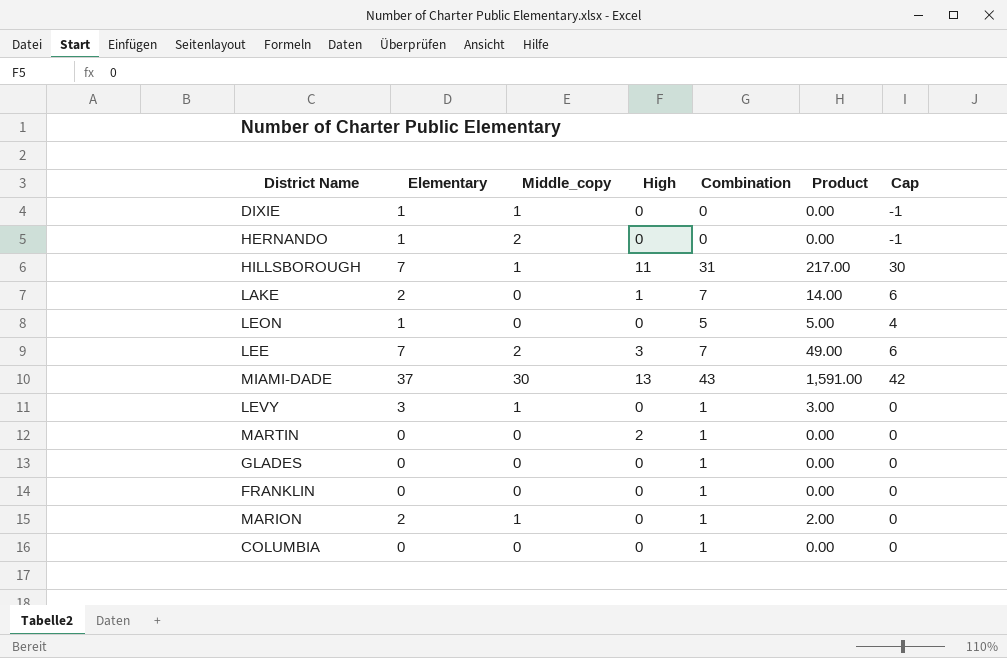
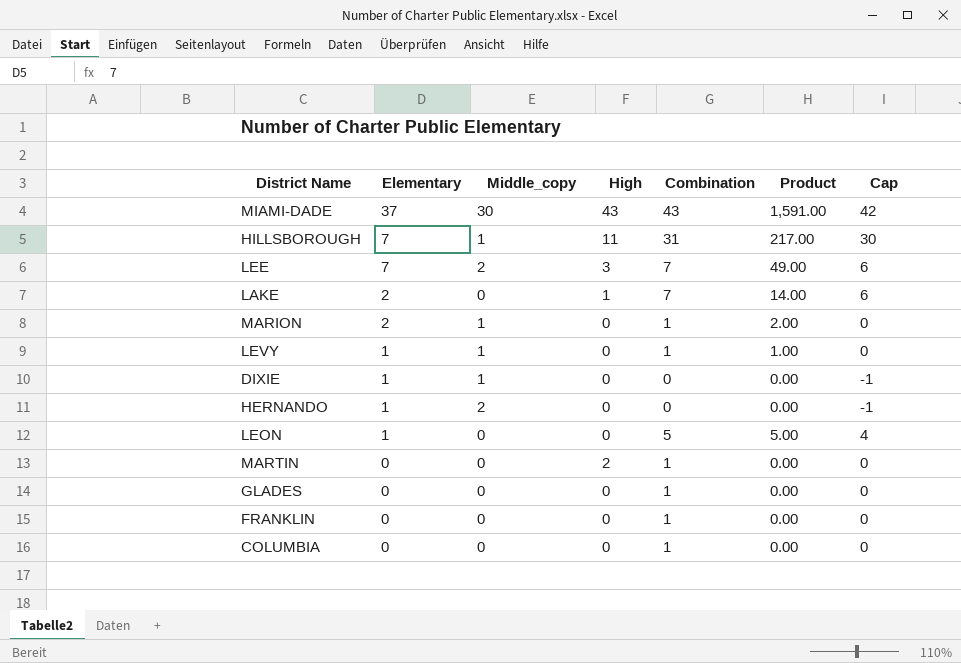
row order: none -> Elementary descending
MIAMI-DADE | High: 13 -> 43
LEVY | Elementary: 3 -> 1
LEVY | Product: 3.00 -> 1.00

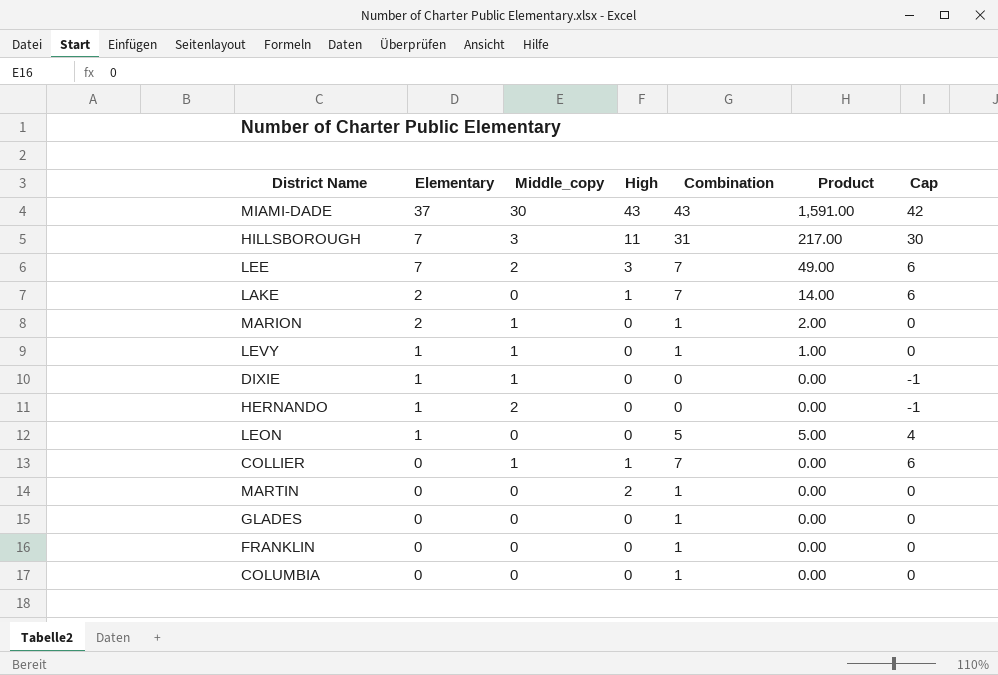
HILLSBOROUGH | Middle_copy: 1 -> 3
row COLLIER: none -> 0 | 1 | 1 | 7 | 0.00 | 6

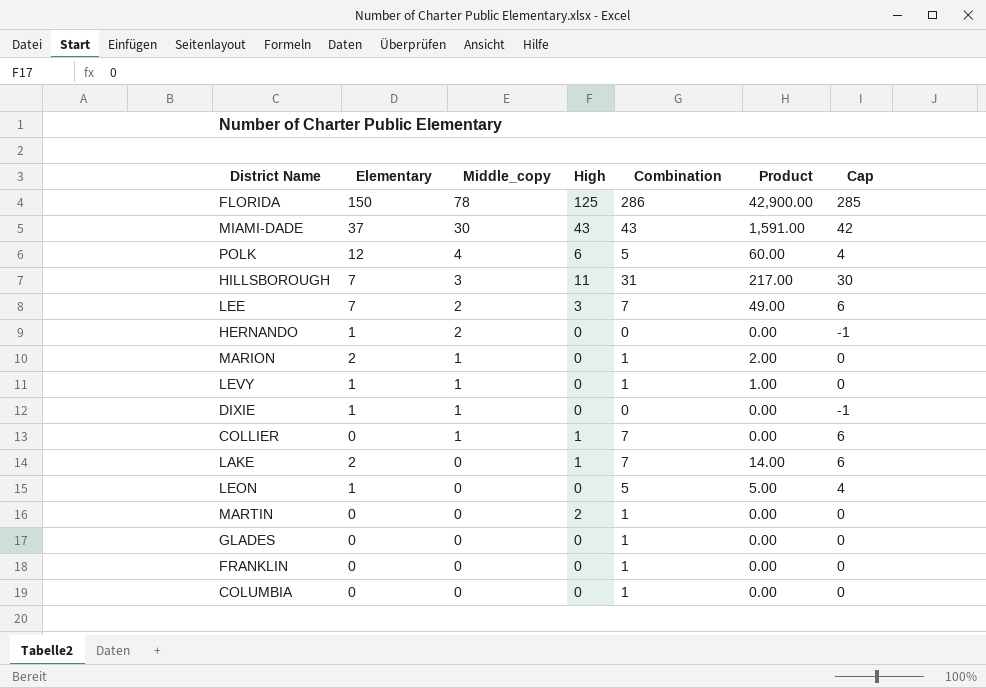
row order: Elementary descending -> Middle_copy descending
row FLORIDA: none -> 150 | 78 | 125 | 286 | 42,900.00 | 285
row POLK: none -> 12 | 4 | 6 | 5 | 60.00 | 4

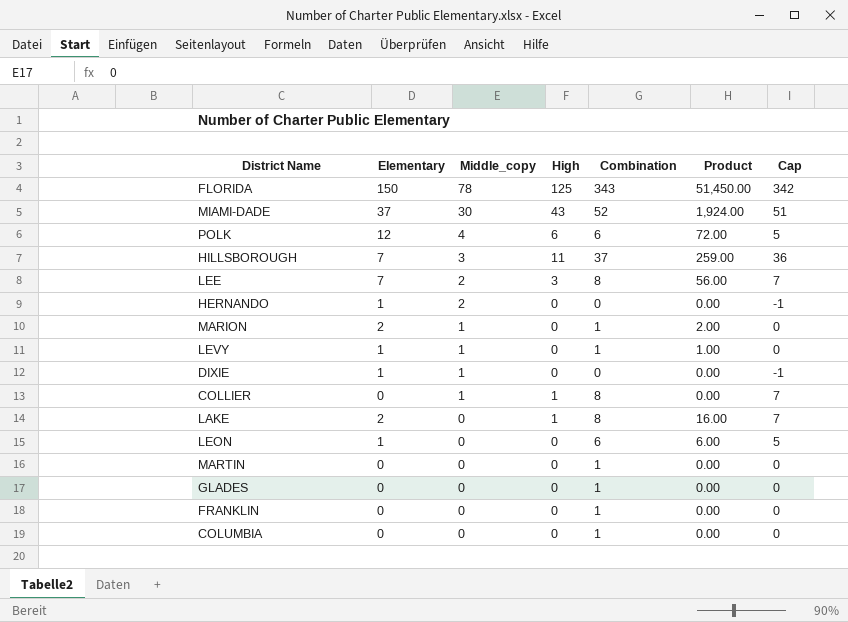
FLORIDA | Combination: 286 -> 343
FLORIDA | Product: 42,900.00 -> 51,450.00
FLORIDA | Cap: 285 -> 342
MIAMI-DADE | Combination: 43 -> 52
MIAMI-DADE | Product: 1,591.00 -> 1,924.00
MIAMI-DADE | Cap: 42 -> 51
POLK | Combination: 5 -> 6
POLK | Product: 60.00 -> 72.00
POLK | Cap: 4 -> 5
HILLSBOROUGH | Combination: 31 -> 37
HILLSBOROUGH | Product: 217.00 -> 259.00
HILLSBOROUGH | Cap: 30 -> 36
LEE | Combination: 7 -> 8
LEE | Product: 49.00 -> 56.00
LEE | Cap: 6 -> 7
COLLIER | Combination: 7 -> 8
COLLIER | Cap: 6 -> 7
LAKE | Combination: 7 -> 8
LAKE | Product: 14.00 -> 16.00
LAKE | Cap: 6 -> 7
LEON | Combination: 5 -> 6
LEON | Product: 5.00 -> 6.00
LEON | Cap: 4 -> 5
MARTIN | High: 2 -> 0

